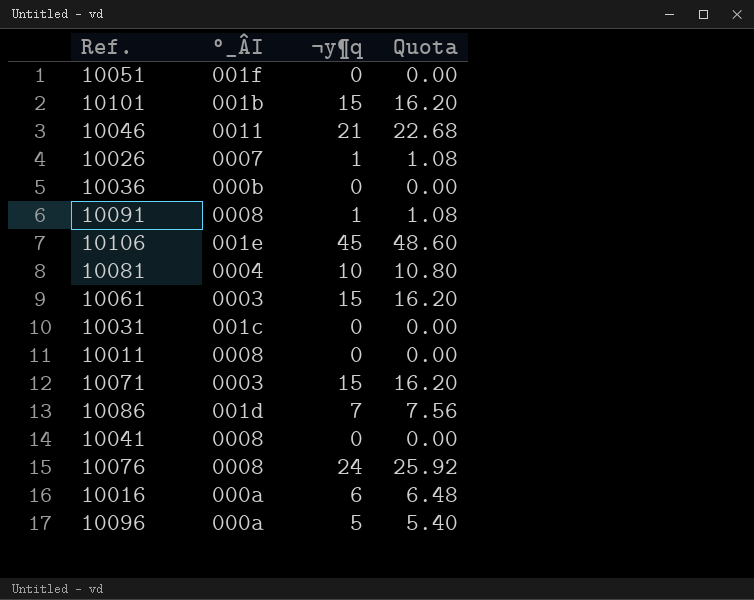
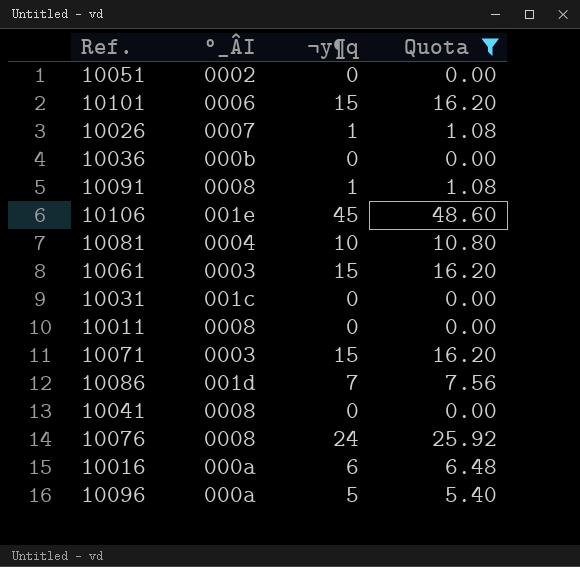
filter: none -> Quota != 22.68
10051 | °_ÂI: 001f -> 0002
10101 | °_ÂI: 001b -> 0006

